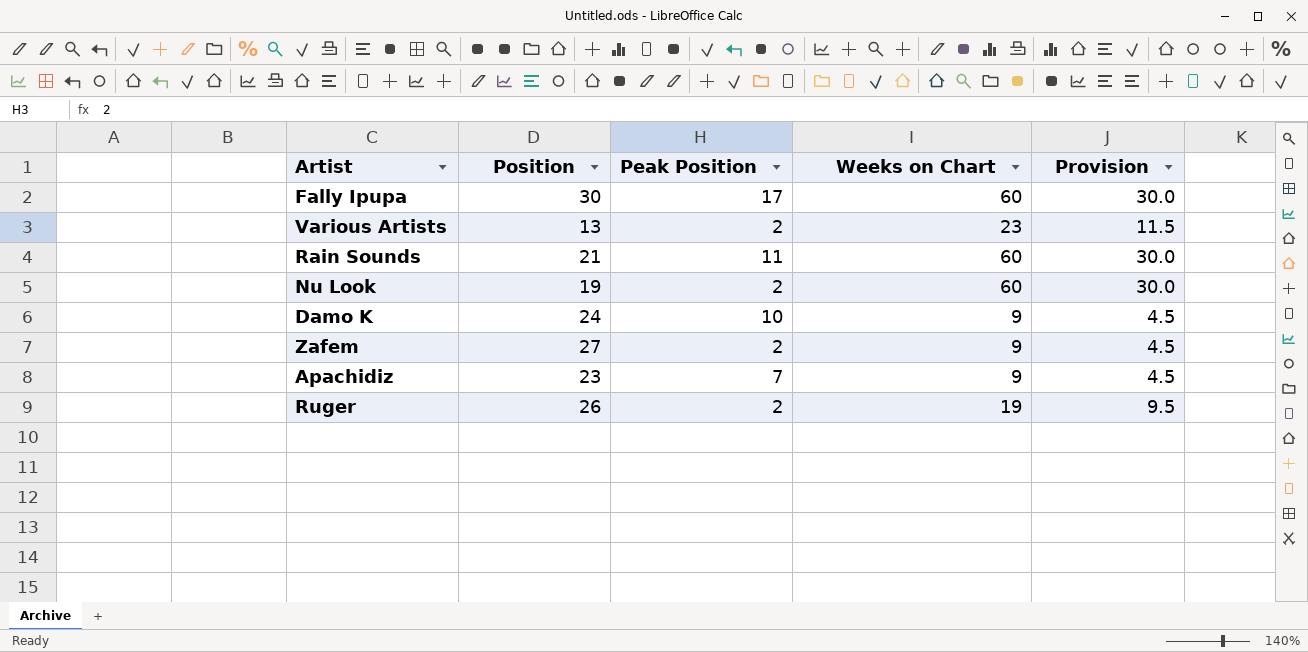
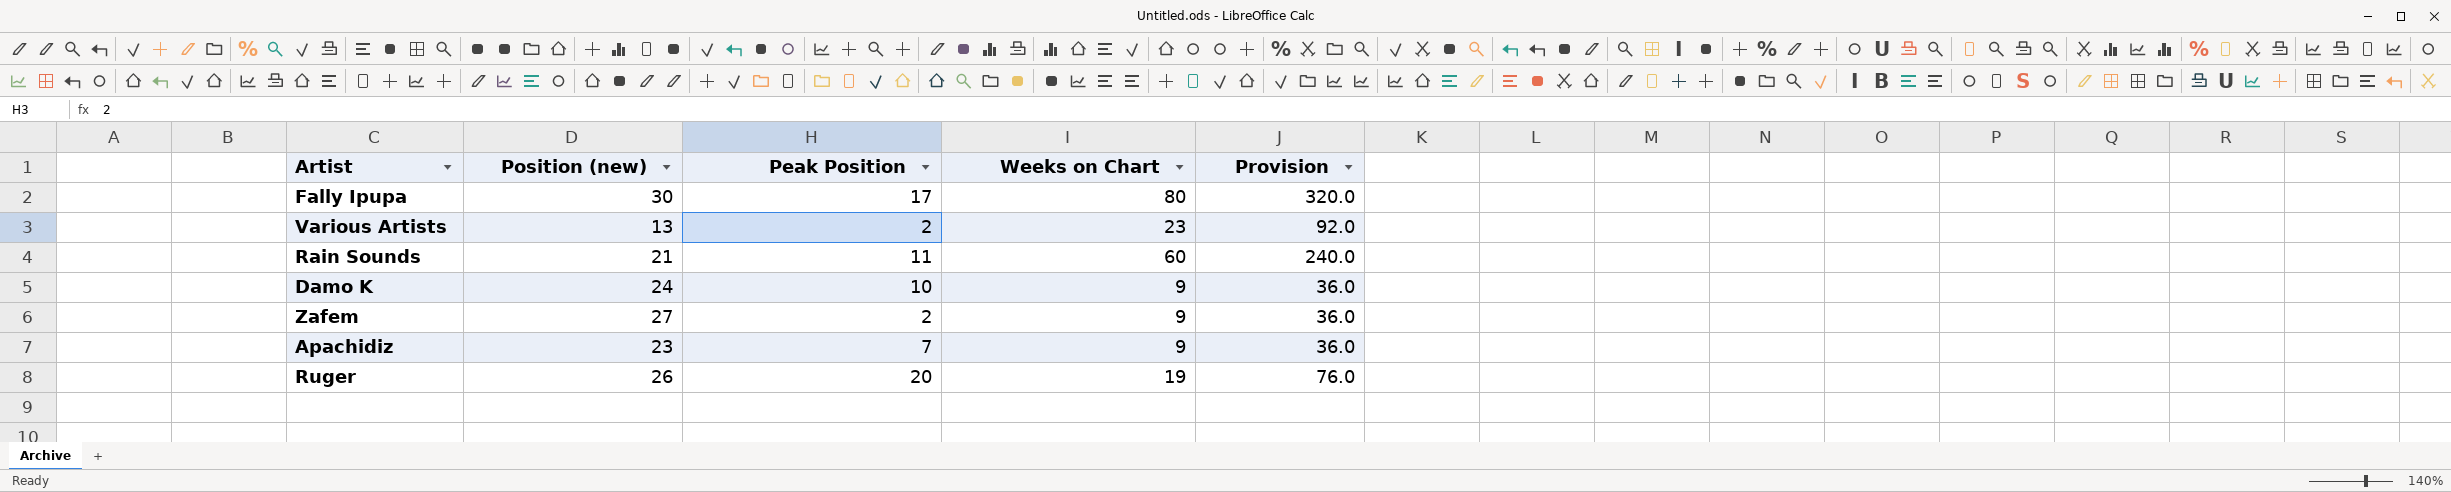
column name: Position -> Position (new)
column Provision | formula: [Weeks on Chart] * 0.5 -> [Weeks on Chart] * 4
row Nu Look: 19 | 2 | 60 | 30.0 -> none
Fally Ipupa | Weeks on Chart: 60 -> 80
Ruger | Peak Position: 2 -> 20

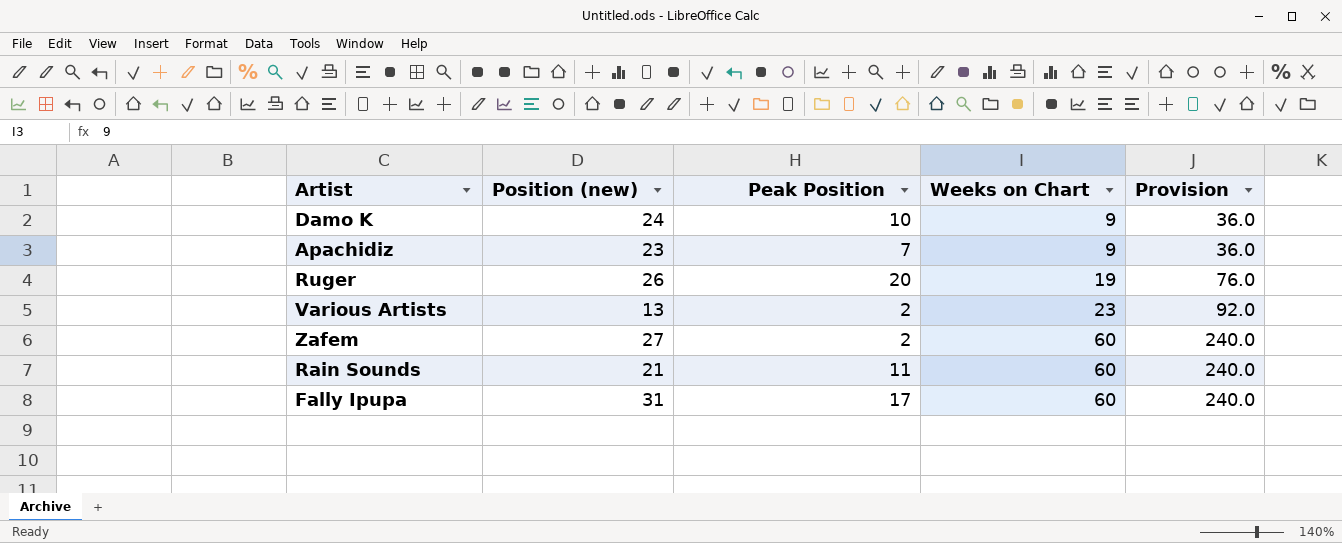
row order: none -> Weeks on Chart ascending
Zafem | Weeks on Chart: 9 -> 60
Zafem | Provision: 36.0 -> 240.0
Fally Ipupa | Position (new): 30 -> 31
Fally Ipupa | Weeks on Chart: 80 -> 60
Fally Ipupa | Provision: 320.0 -> 240.0

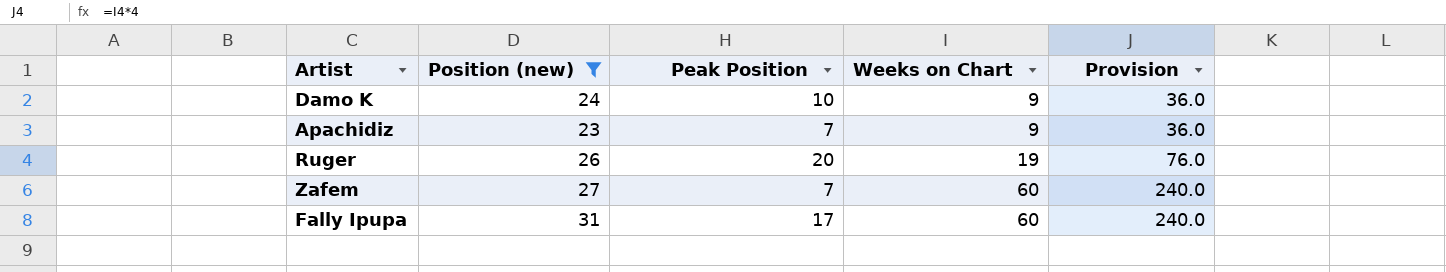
filter: none -> Position (new) >= 23
Zafem | Peak Position: 2 -> 7

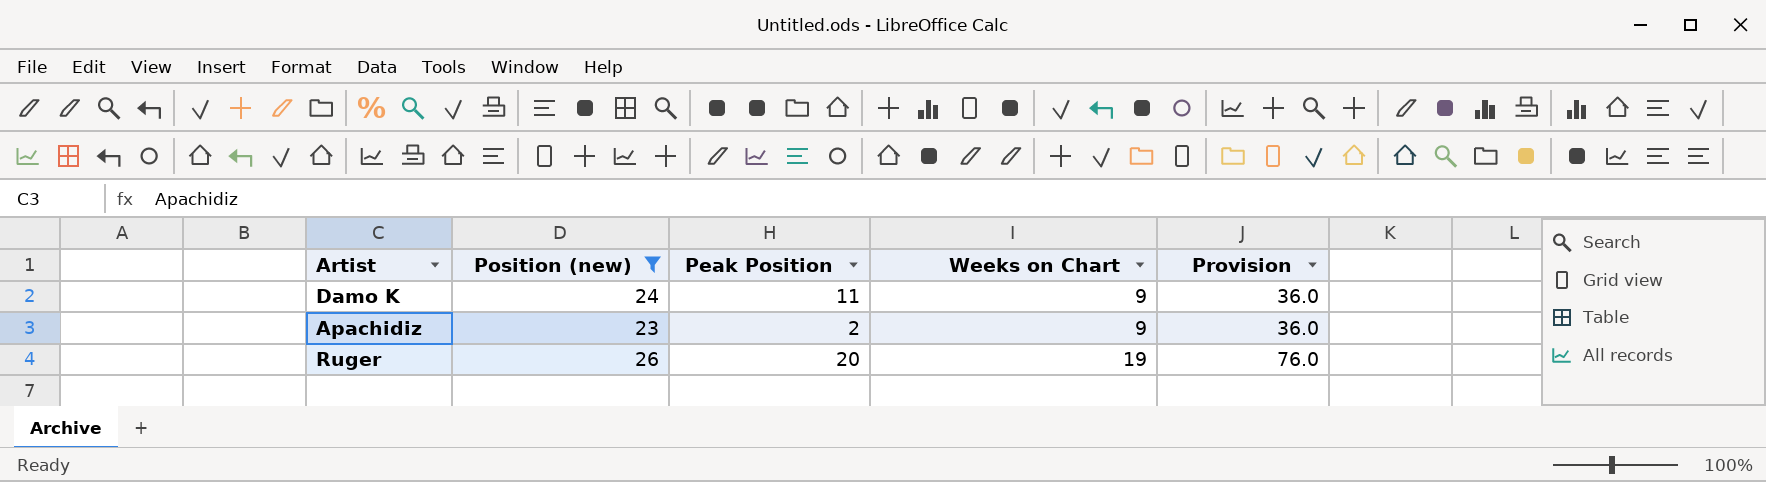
row Zafem: 27 | 7 | 60 | 240.0 -> none
row Fally Ipupa: 31 | 17 | 60 | 240.0 -> none
Damo K | Peak Position: 10 -> 11
Apachidiz | Peak Position: 7 -> 2

